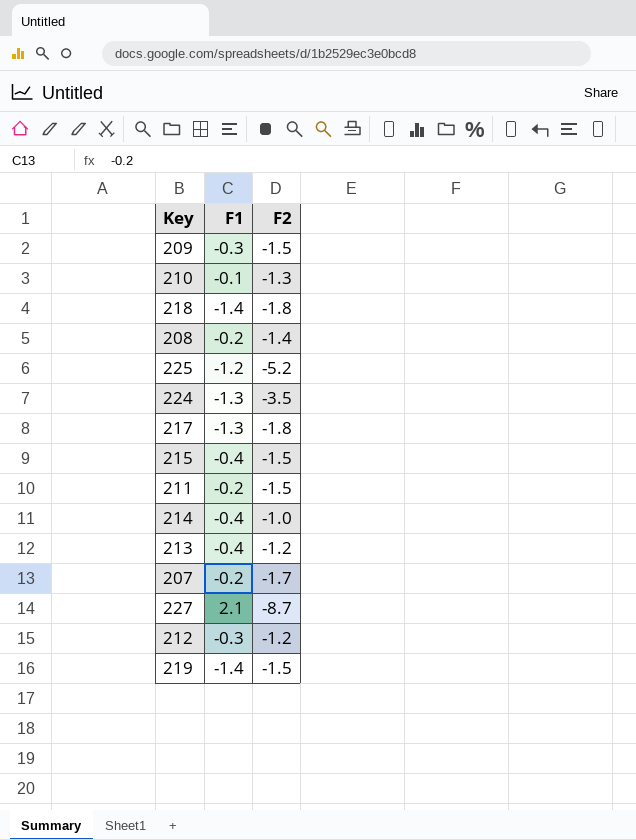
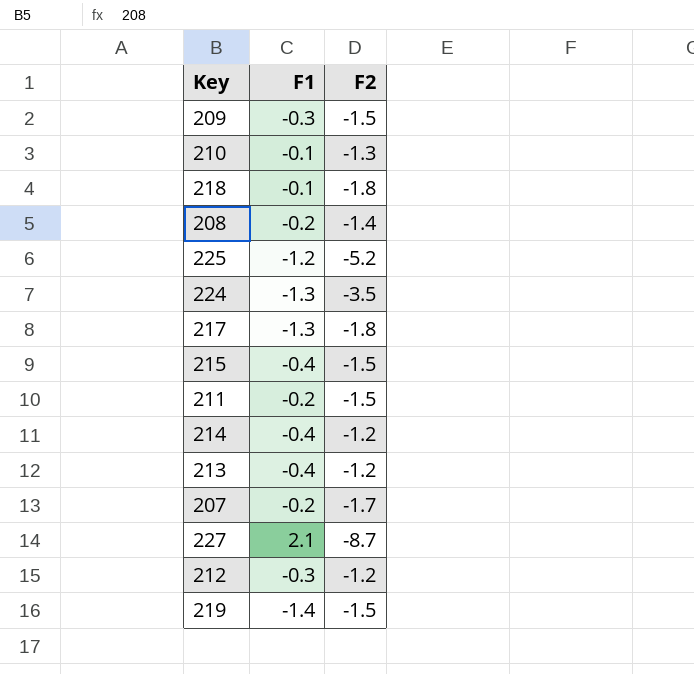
218 | F1: -1.4 -> -0.1
214 | F2: -1.0 -> -1.2

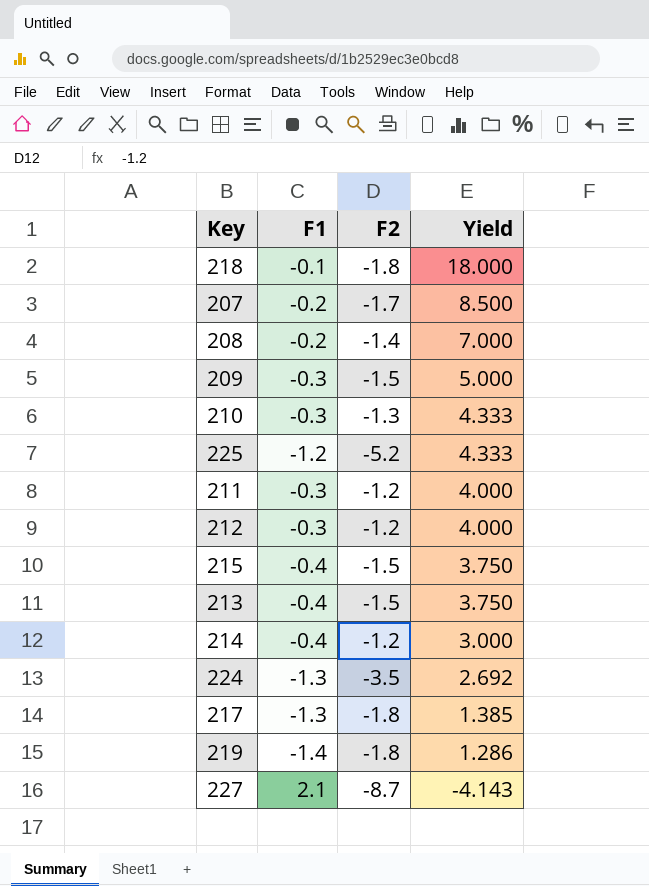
row order: none -> Yield descending
column Yield | formula: none -> [F2] / [F1]
210 | F1: -0.1 -> -0.3
211 | F1: -0.2 -> -0.3
211 | F2: -1.5 -> -1.2
213 | F2: -1.2 -> -1.5
219 | F2: -1.5 -> -1.8

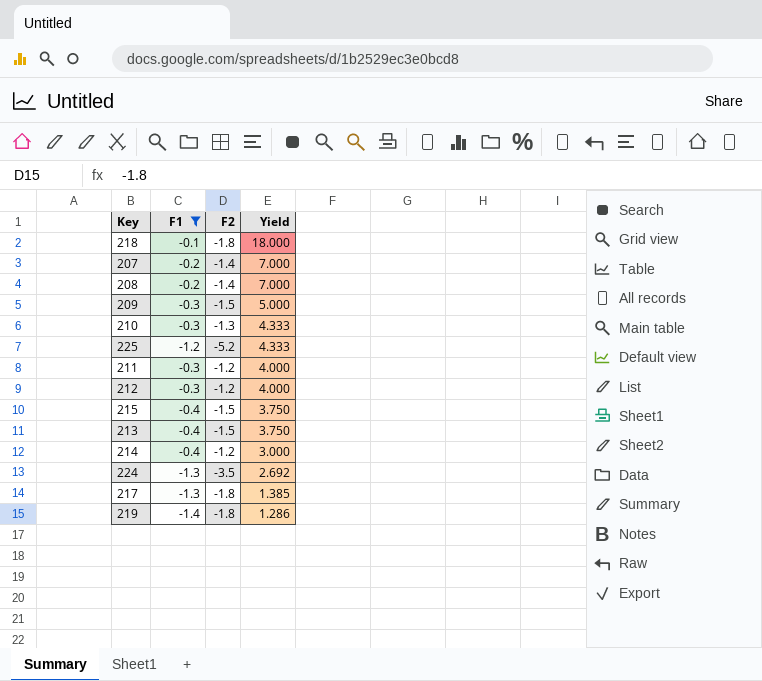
filter: none -> F1 != 2.1
207 | F2: -1.7 -> -1.4
207 | Yield: 8.500 -> 7.000

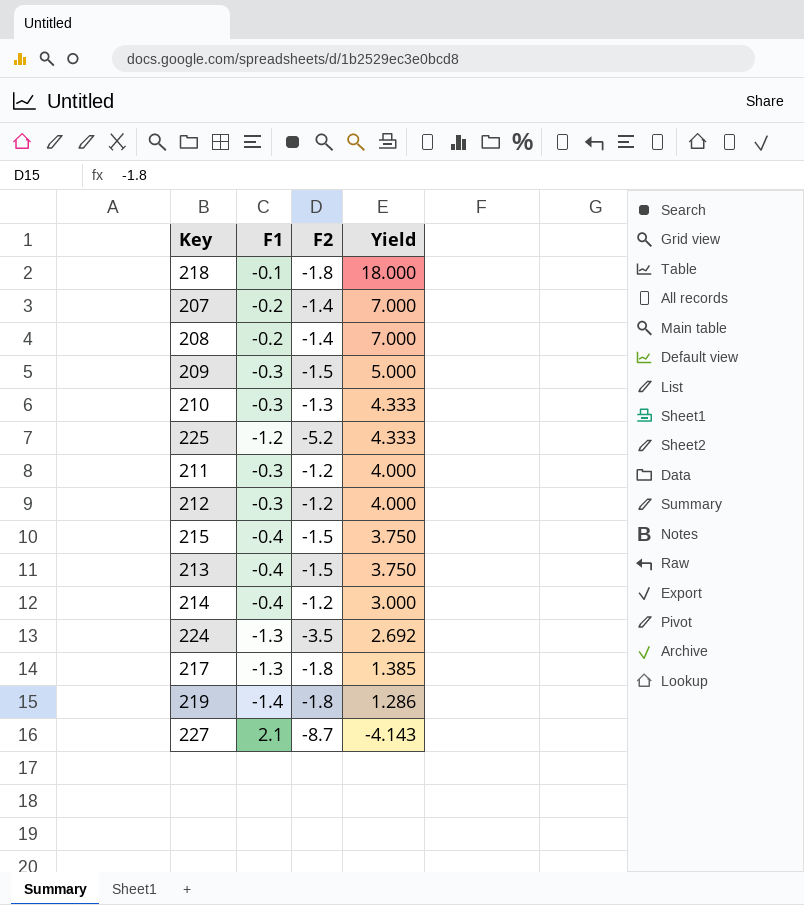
filter: F1 != 2.1 -> none

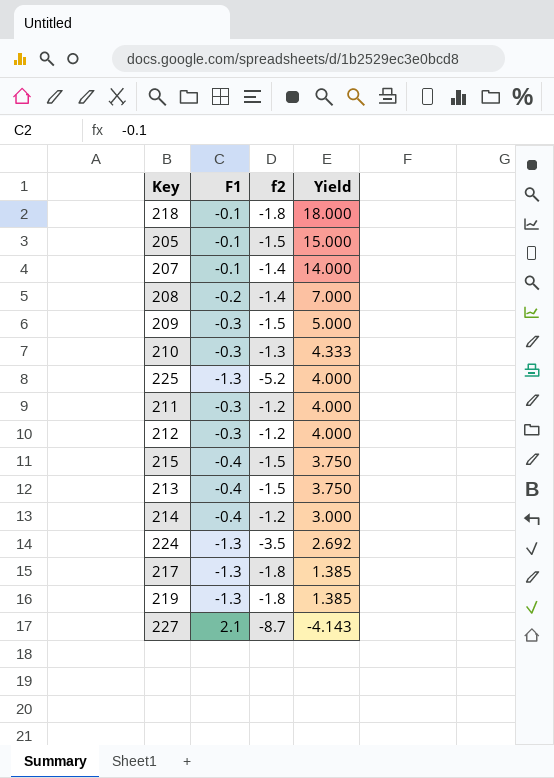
column name: F2 -> f2
row 205: none -> -0.1 | -1.5 | 15.000
207 | F1: -0.2 -> -0.1
207 | Yield: 7.000 -> 14.000
225 | F1: -1.2 -> -1.3
225 | Yield: 4.333 -> 4.000
219 | F1: -1.4 -> -1.3
219 | Yield: 1.286 -> 1.385

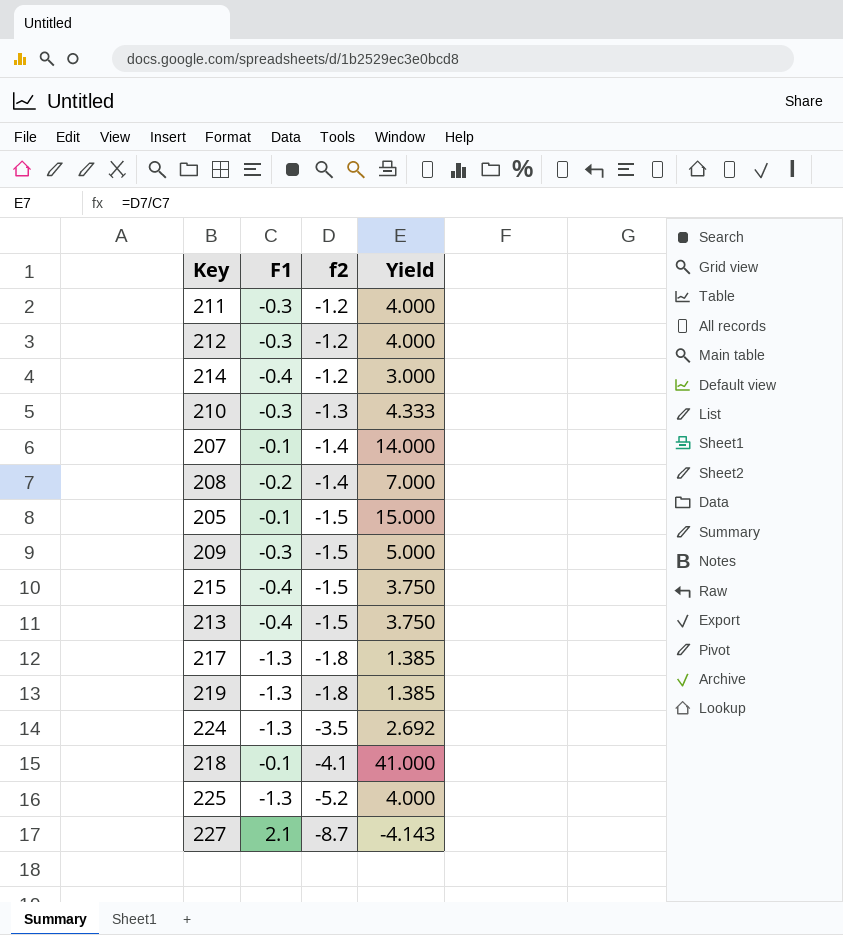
row order: Yield descending -> f2 descending
218 | f2: -1.8 -> -4.1
218 | Yield: 18.000 -> 41.000

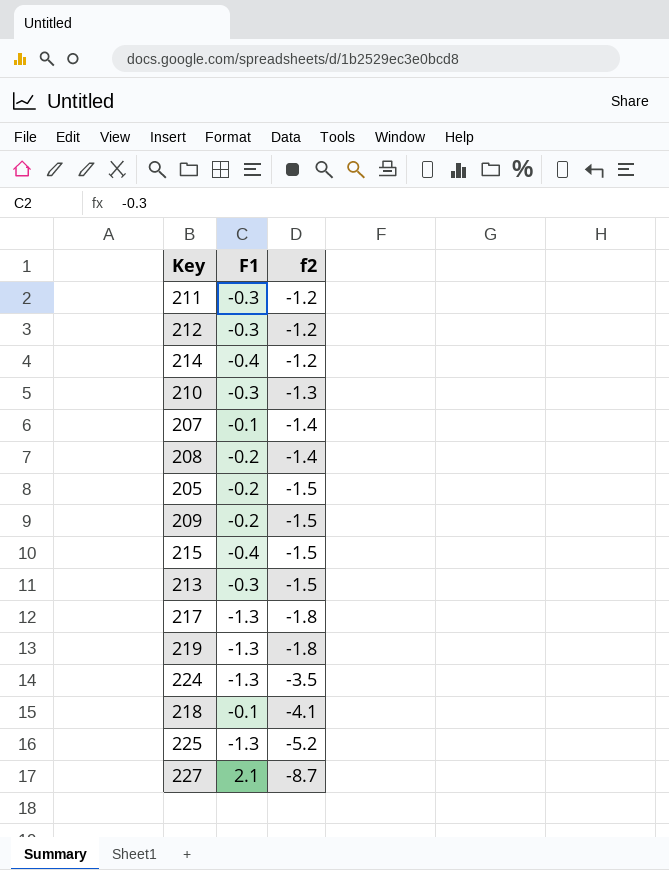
column Yield | formula: [f2] / [F1] -> none
205 | F1: -0.1 -> -0.2
209 | F1: -0.3 -> -0.2
213 | F1: -0.4 -> -0.3

